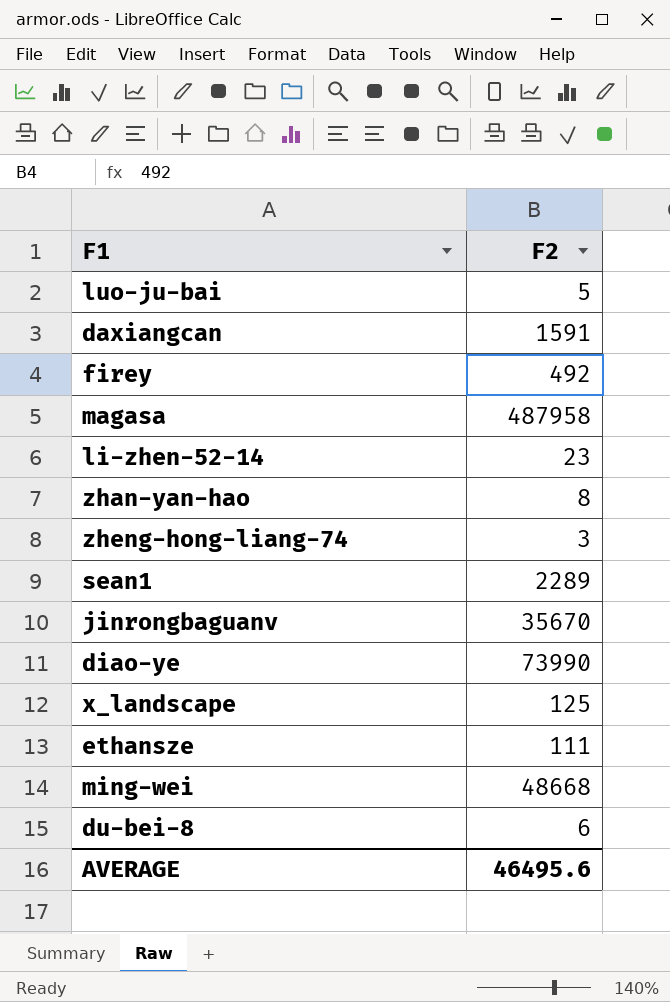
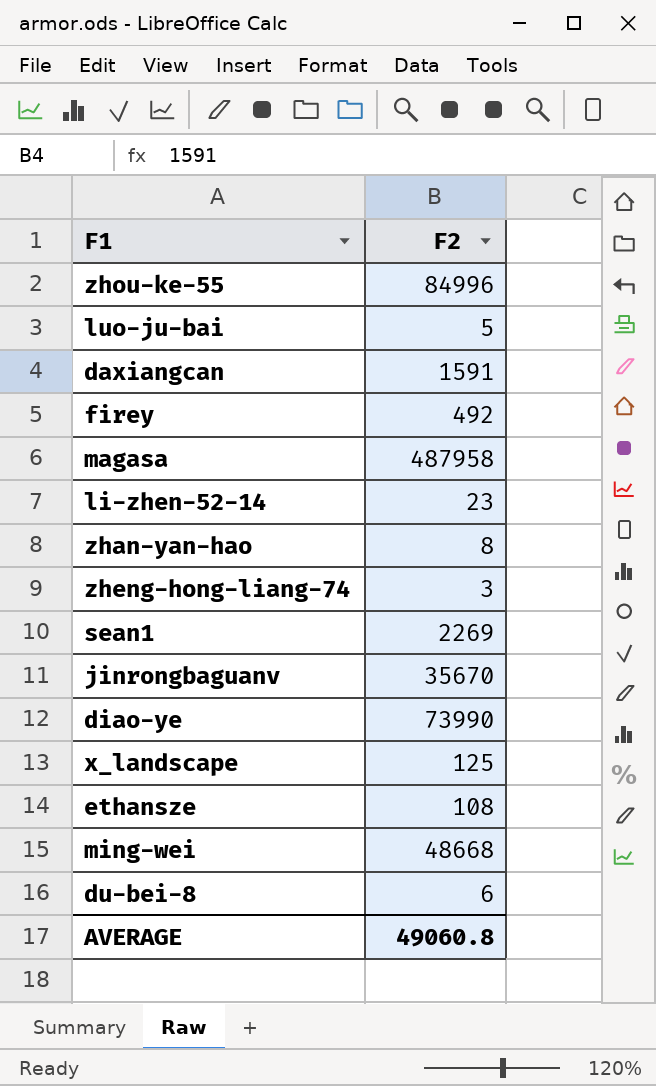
row zhou-ke-55: none -> 84996
sean1 | F2: 2289 -> 2269
ethansze | F2: 111 -> 108
AVERAGE | F2: 46495.6 -> 49060.8

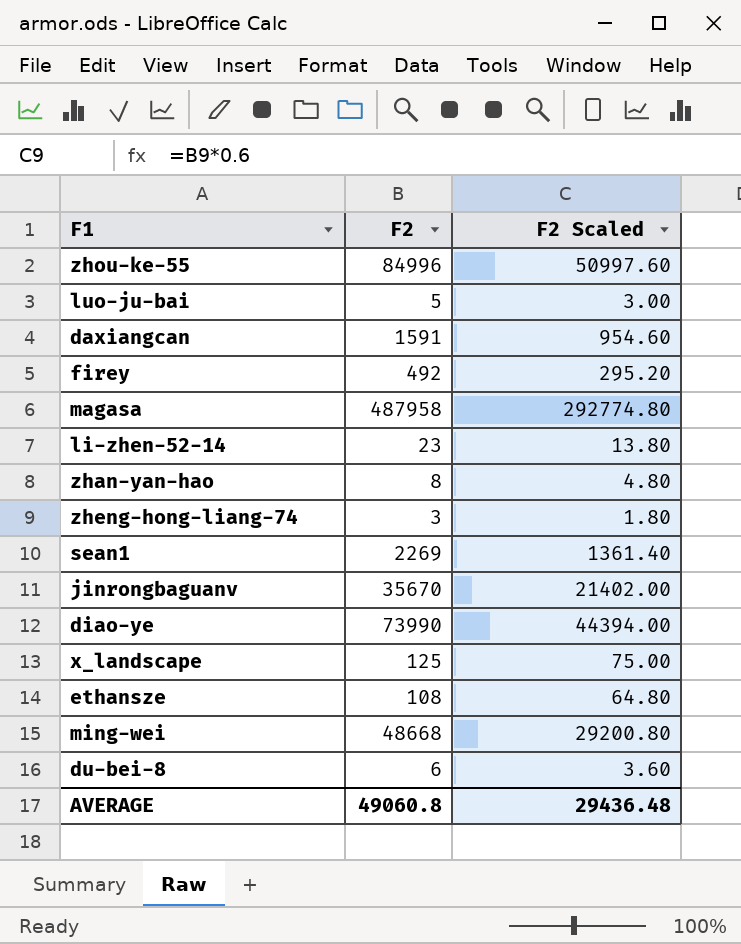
column F2 Scaled | formula: none -> [F2] * 0.6

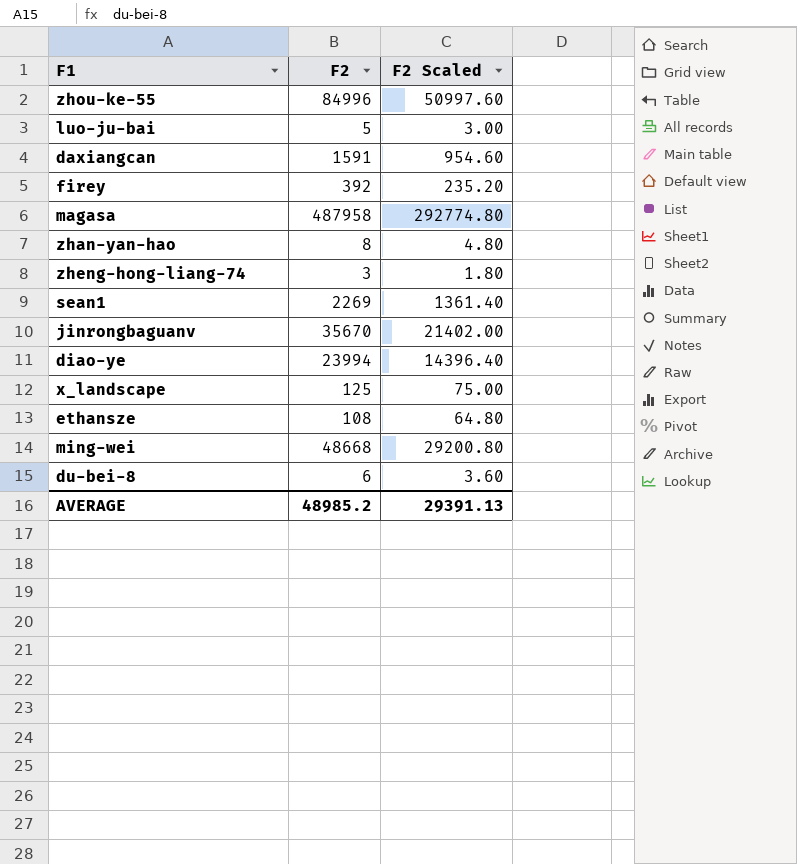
row li-zhen-52-14: 23 | 13.80 -> none
firey | F2: 492 -> 392
firey | F2 Scaled: 295.20 -> 235.20
diao-ye | F2: 73990 -> 23994
diao-ye | F2 Scaled: 44394.00 -> 14396.40
AVERAGE | F2: 49060.8 -> 48985.2
AVERAGE | F2 Scaled: 29436.48 -> 29391.13

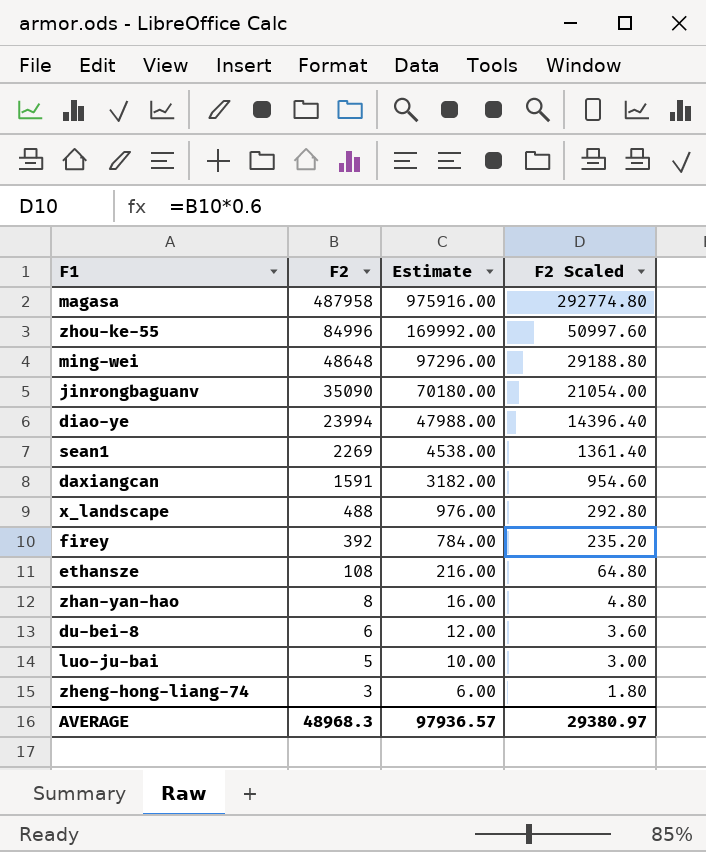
row order: none -> F2 descending
column Estimate | formula: none -> [F2] * 2
ming-wei | F2: 48668 -> 48648
ming-wei | F2 Scaled: 29200.80 -> 29188.80
jinrongbaguanv | F2: 35670 -> 35090
jinrongbaguanv | F2 Scaled: 21402.00 -> 21054.00
x_landscape | F2: 125 -> 488
x_landscape | F2 Scaled: 75.00 -> 292.80
AVERAGE | F2: 48985.2 -> 48968.3
AVERAGE | F2 Scaled: 29391.13 -> 29380.97

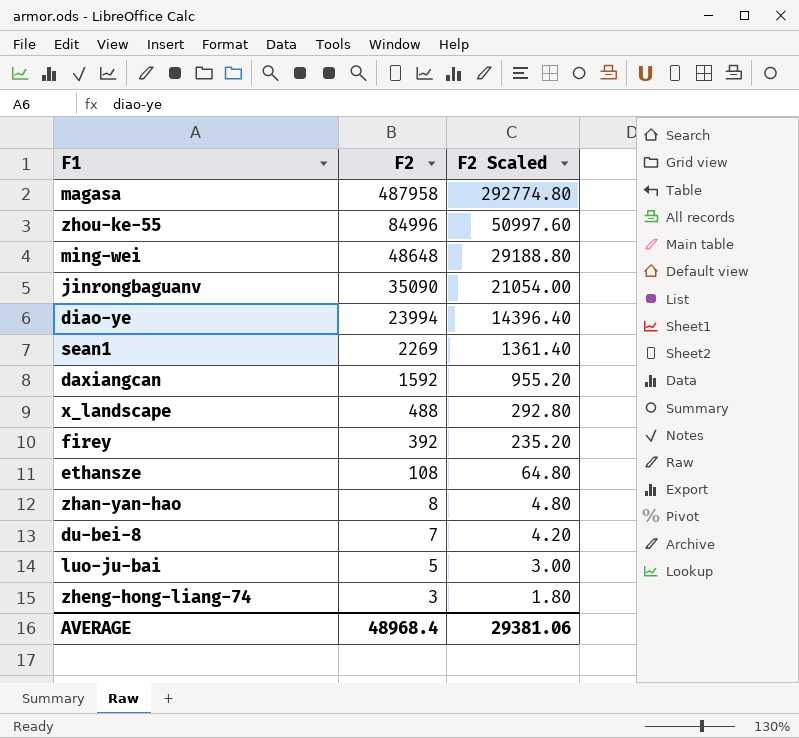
column Estimate | formula: [F2] * 2 -> none
daxiangcan | F2: 1591 -> 1592
daxiangcan | F2 Scaled: 954.60 -> 955.20
du-bei-8 | F2: 6 -> 7
du-bei-8 | F2 Scaled: 3.60 -> 4.20
AVERAGE | F2: 48968.3 -> 48968.4
AVERAGE | F2 Scaled: 29380.97 -> 29381.06

